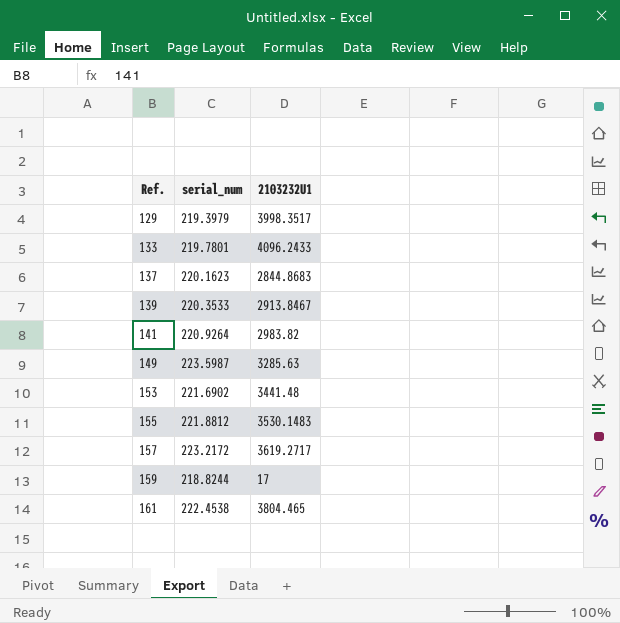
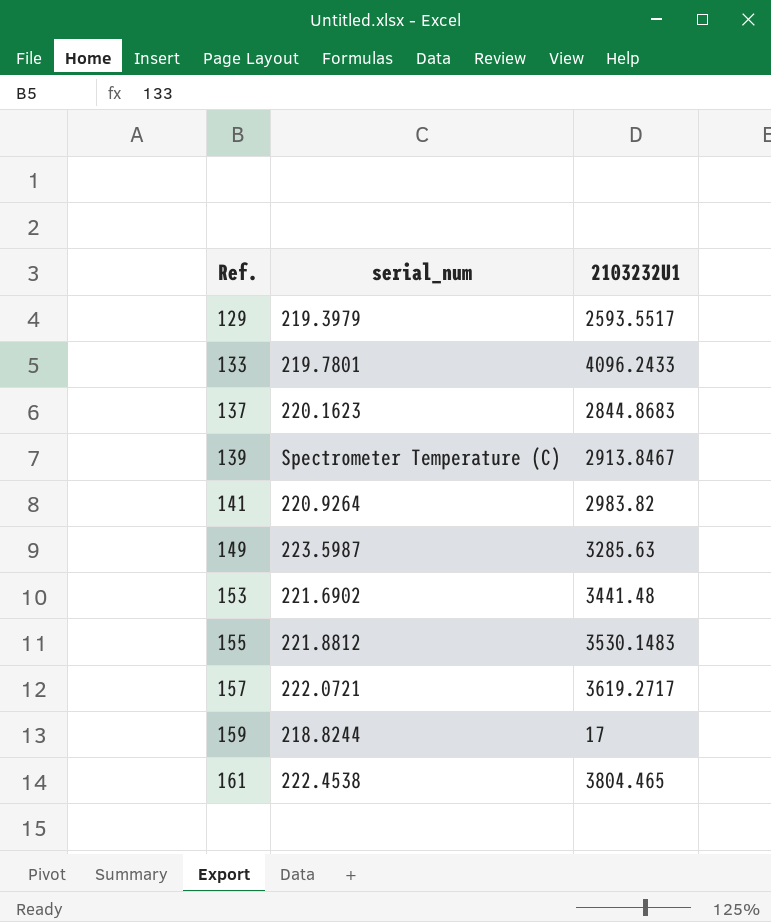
129 | 2103232U1: 3998.3517 -> 2593.5517
139 | serial_num: 220.3533 -> Spectrometer Temperature (C)
157 | serial_num: 223.2172 -> 222.0721

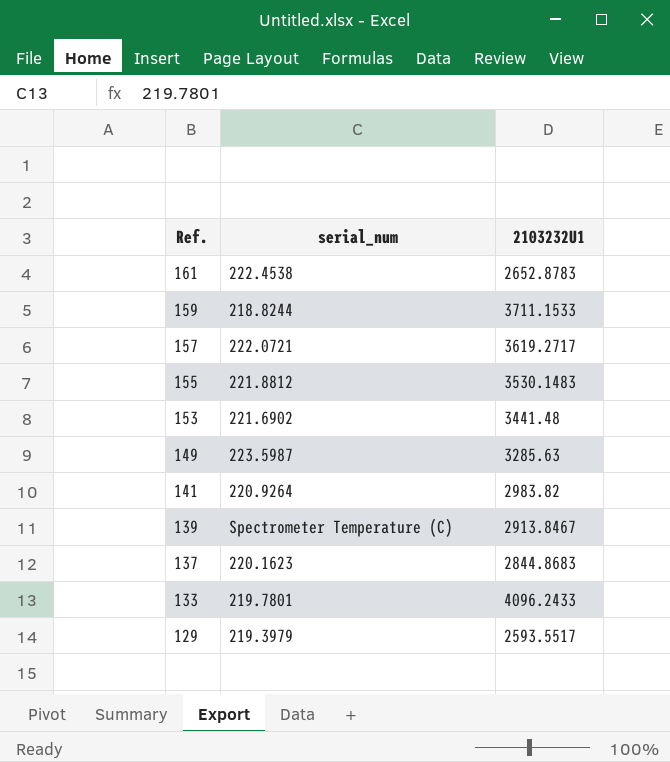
row order: Ref. ascending -> Ref. descending
161 | 2103232U1: 3804.465 -> 2652.8783
159 | 2103232U1: 17 -> 3711.1533

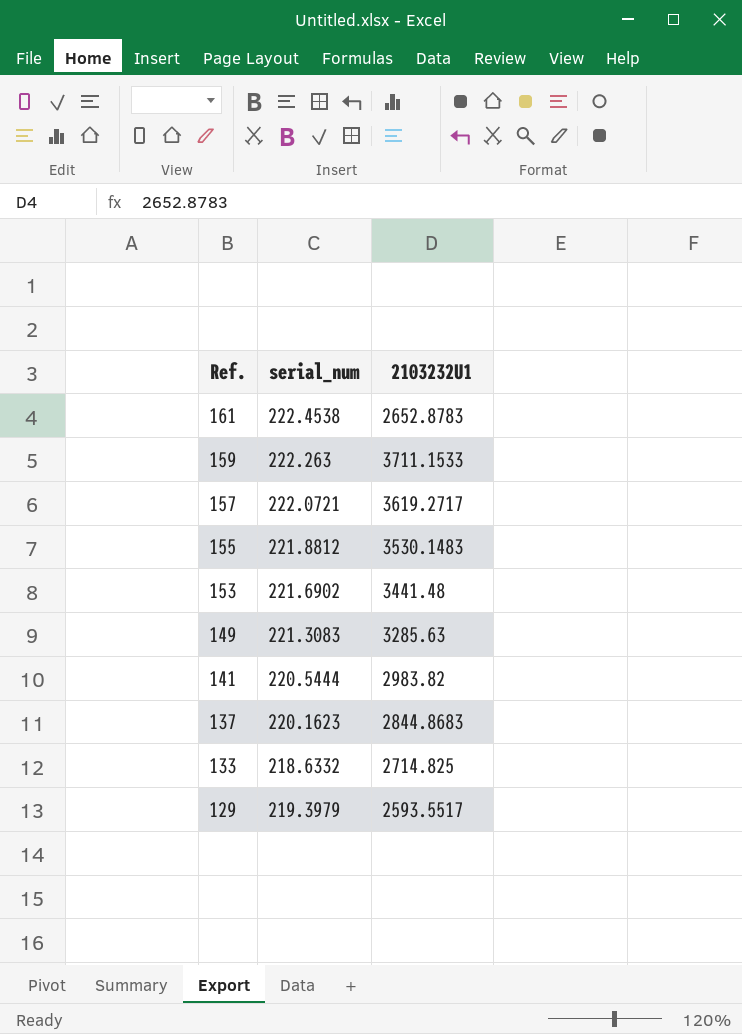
row 139: Spectrometer Temperature (C) | 2913.8467 -> none
159 | serial_num: 218.8244 -> 222.263
149 | serial_num: 223.5987 -> 221.3083
141 | serial_num: 220.9264 -> 220.5444
133 | serial_num: 219.7801 -> 218.6332
133 | 2103232U1: 4096.2433 -> 2714.825

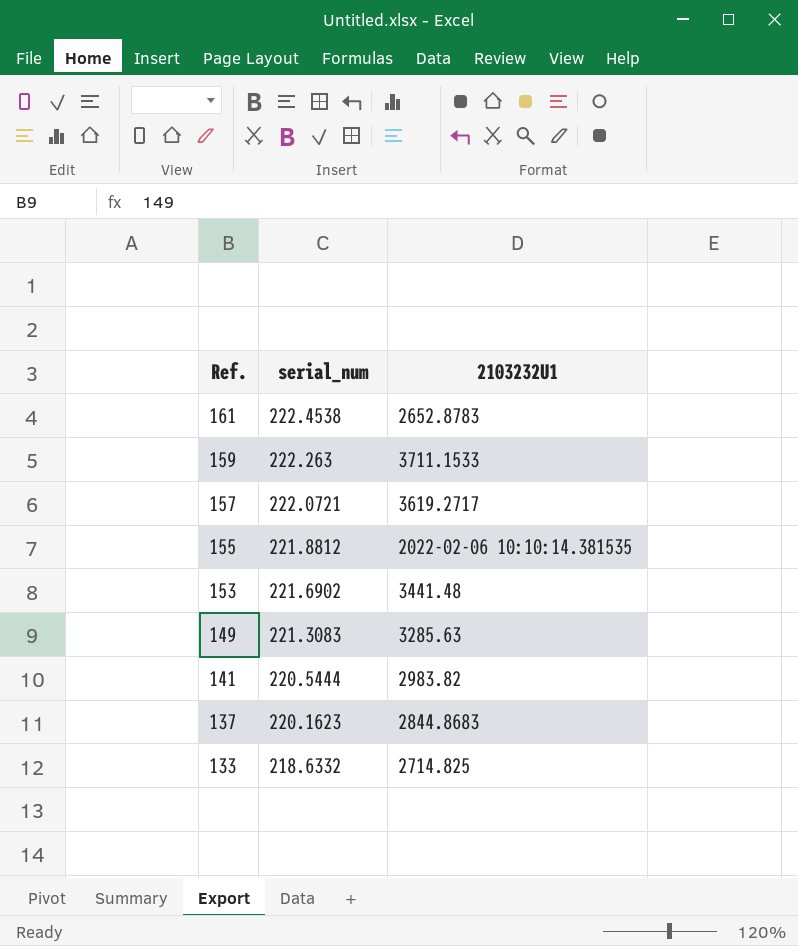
row 129: 219.3979 | 2593.5517 -> none
155 | 2103232U1: 3530.1483 -> 2022-02-06 10:10:14.381535

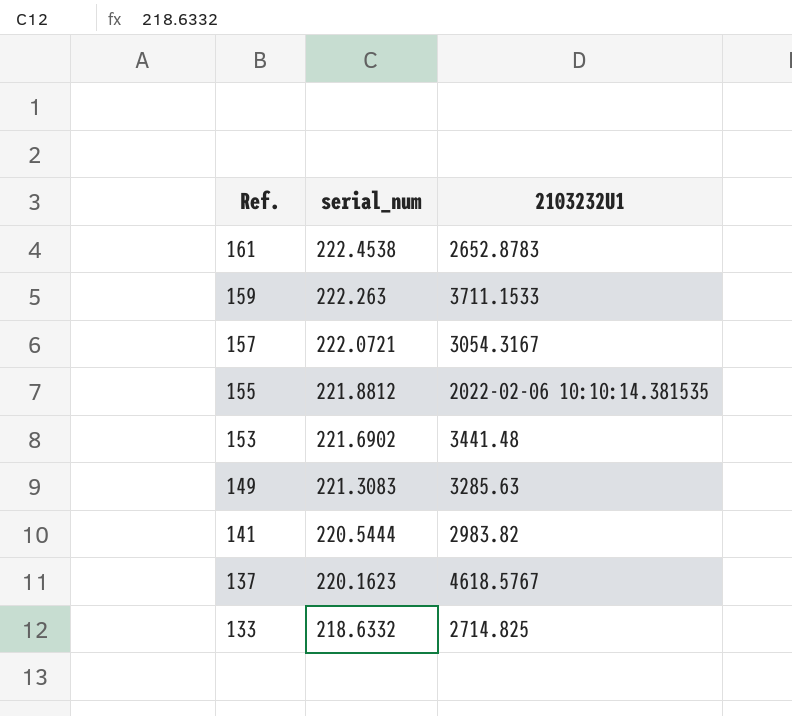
157 | 2103232U1: 3619.2717 -> 3054.3167
137 | 2103232U1: 2844.8683 -> 4618.5767

